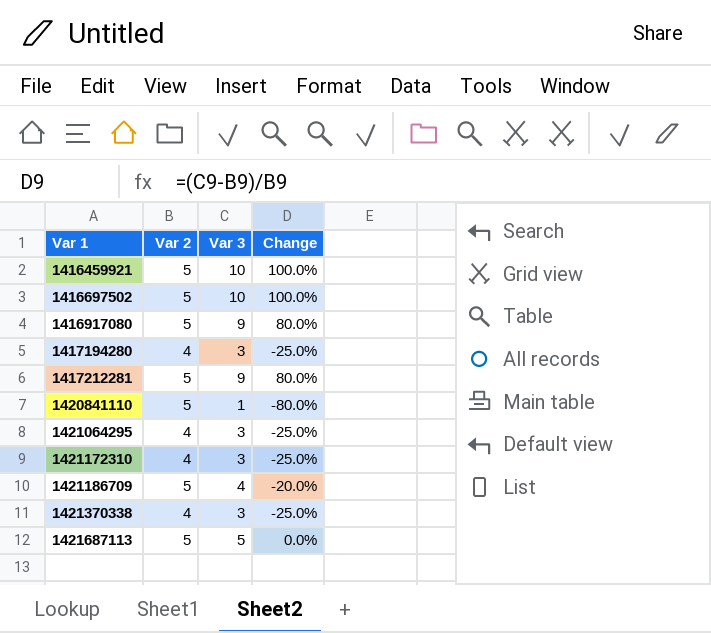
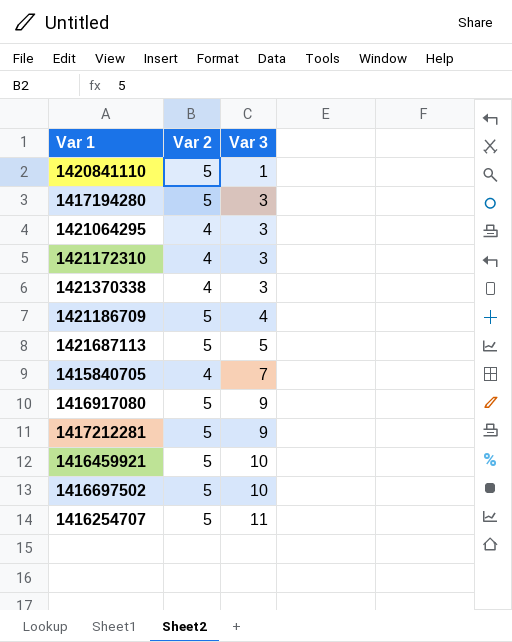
row order: Var 1 ascending -> Var 3 ascending
column Change | formula: ([Var 3] - [Var 2]) / [Var 2] -> none
1417194280 | Var 2: 4 -> 5
row 1415840705: none -> 4 | 7
row 1416254707: none -> 5 | 11

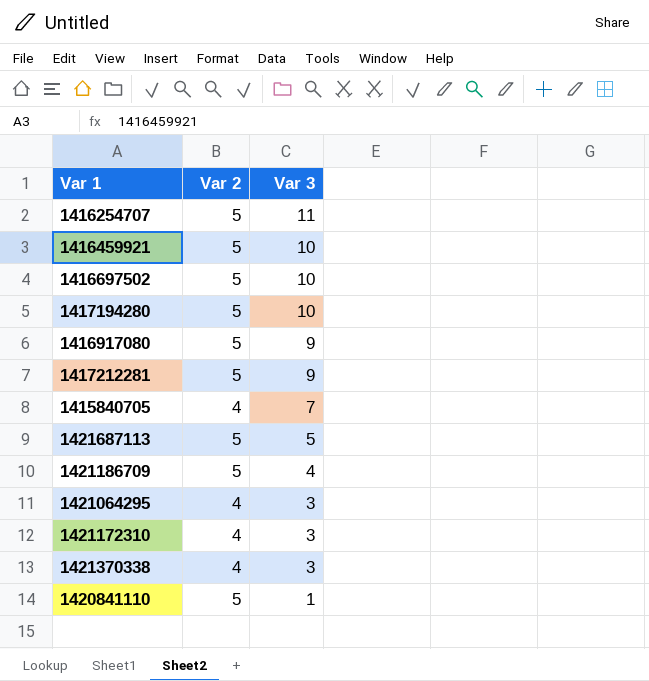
row order: Var 3 ascending -> Var 3 descending
1417194280 | Var 3: 3 -> 10

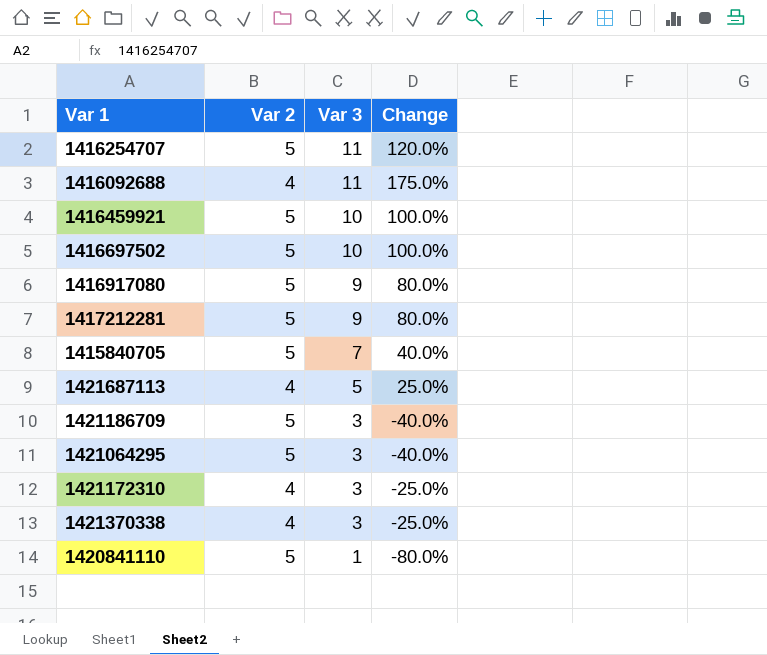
column Change | formula: none -> ([Var 3] - [Var 2]) / [Var 2]
row 1417194280: 5 | 10 -> none
row 1416092688: none -> 4 | 11 | 175.0%
1415840705 | Var 2: 4 -> 5
1421687113 | Var 2: 5 -> 4
1421186709 | Var 3: 4 -> 3
1421064295 | Var 2: 4 -> 5

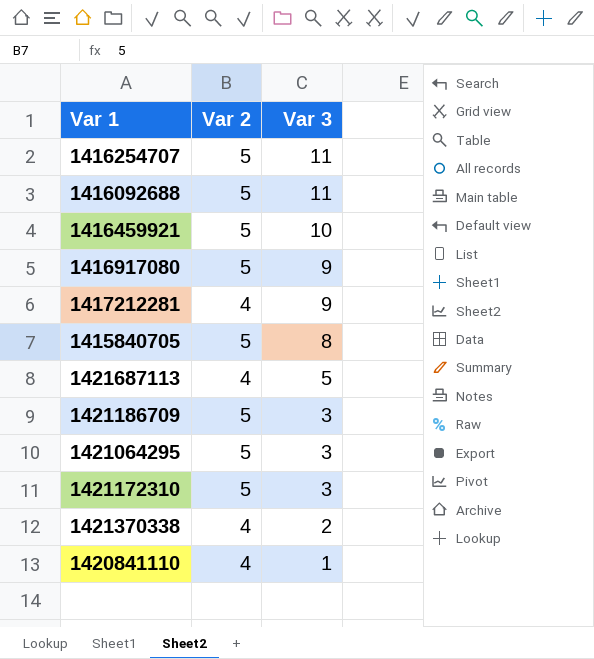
column Change | formula: ([Var 3] - [Var 2]) / [Var 2] -> none
row 1416697502: 5 | 10 | 100.0% -> none
1416092688 | Var 2: 4 -> 5
1417212281 | Var 2: 5 -> 4
1415840705 | Var 3: 7 -> 8
1421172310 | Var 2: 4 -> 5
1421370338 | Var 3: 3 -> 2
1420841110 | Var 2: 5 -> 4

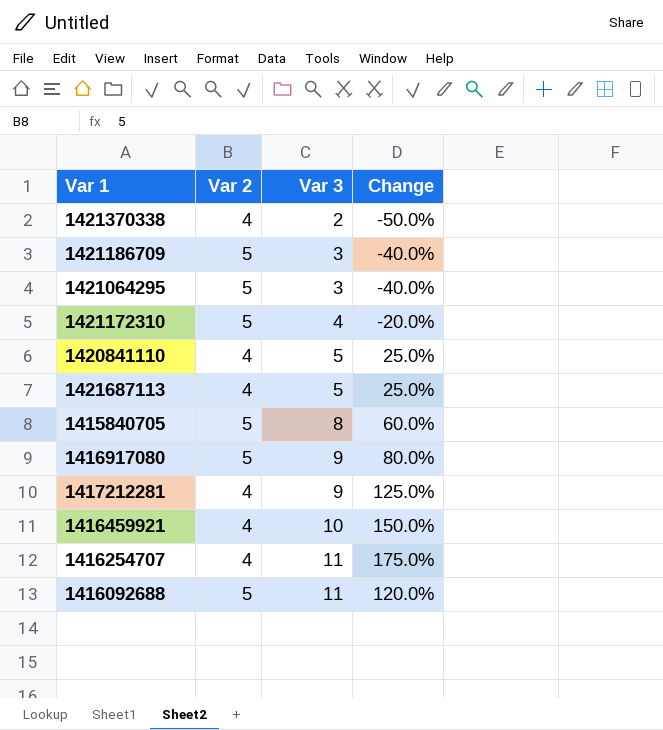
row order: Var 3 descending -> Var 3 ascending
column Change | formula: none -> ([Var 3] - [Var 2]) / [Var 2]
1421172310 | Var 3: 3 -> 4
1420841110 | Var 3: 1 -> 5
1416459921 | Var 2: 5 -> 4
1416254707 | Var 2: 5 -> 4

